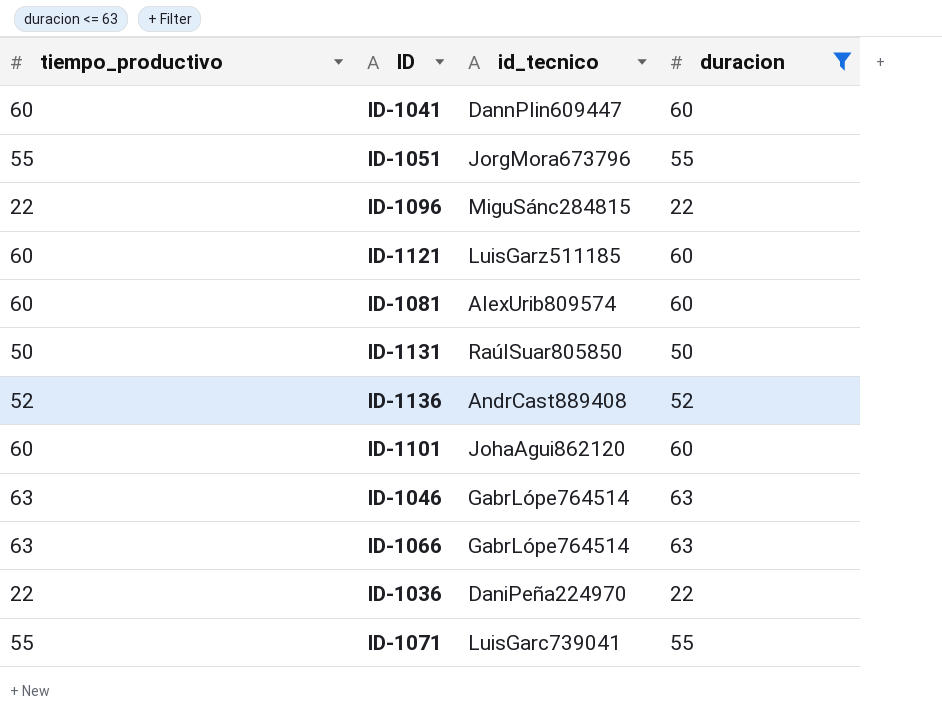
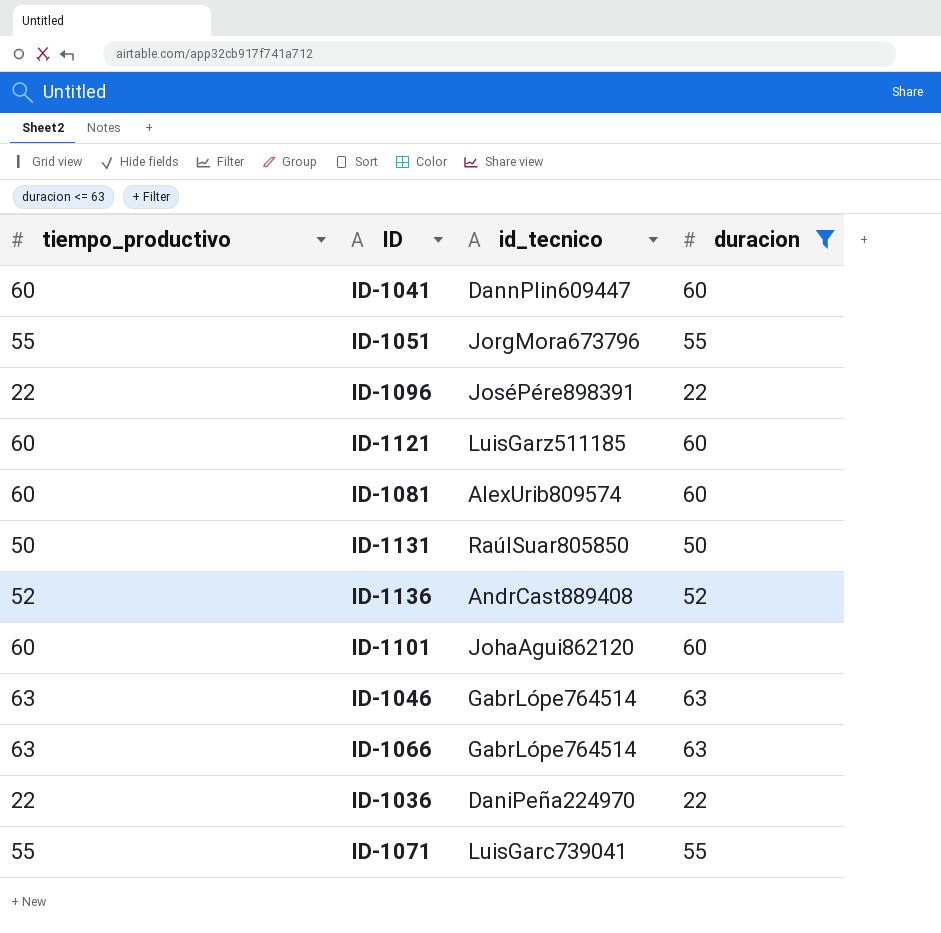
ID-1096 | id_tecnico: MiguSánc284815 -> JoséPére898391

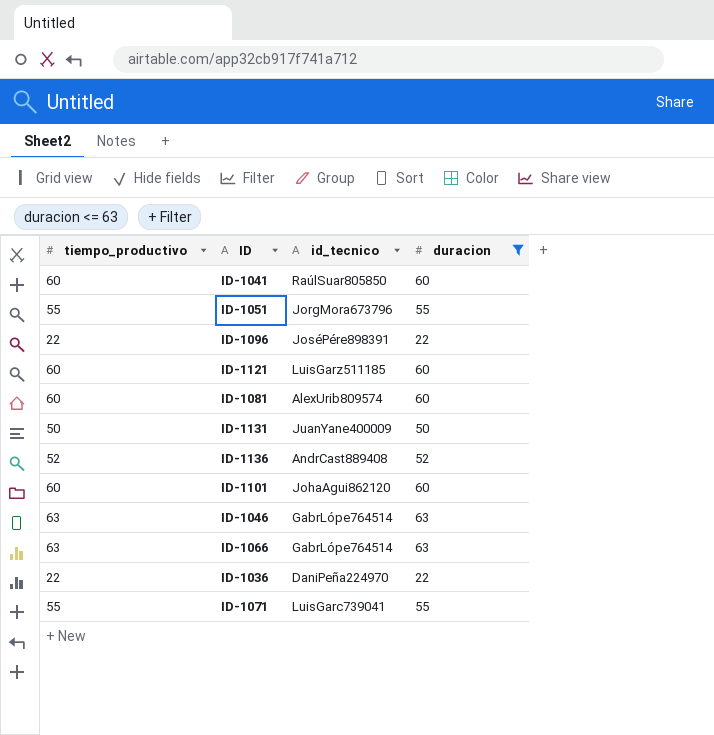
ID-1041 | id_tecnico: DannPlin609447 -> RaúlSuar805850
ID-1131 | id_tecnico: RaúlSuar805850 -> JuanYane400009

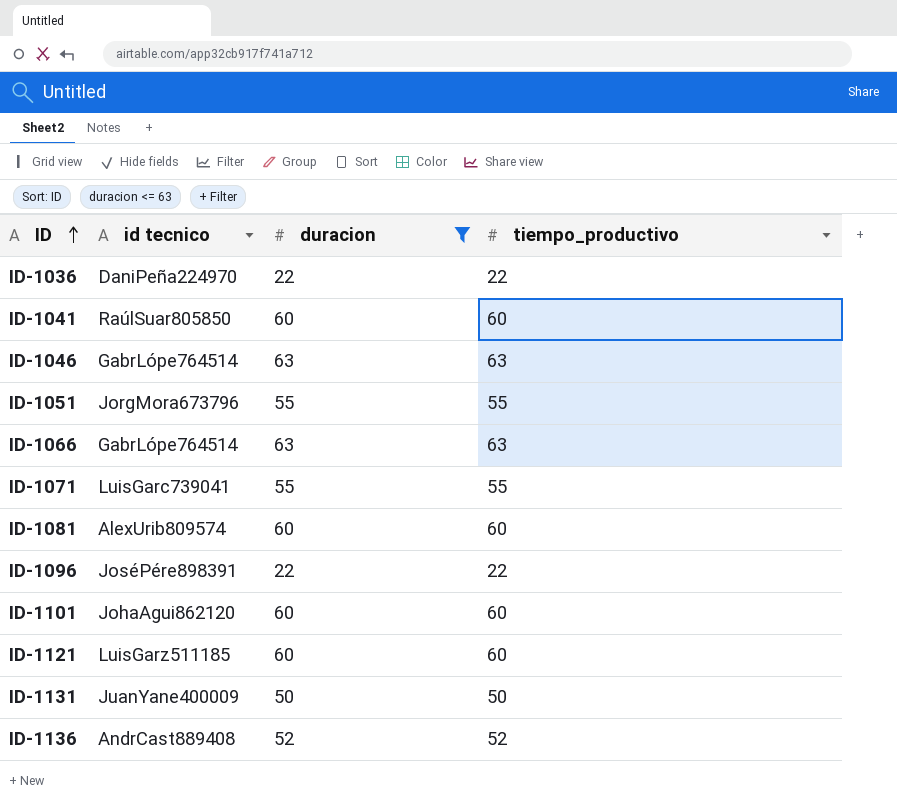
row order: none -> ID ascending
column name: id_tecnico -> id tecnico
column tiempo_productivo | position: 1 -> 4

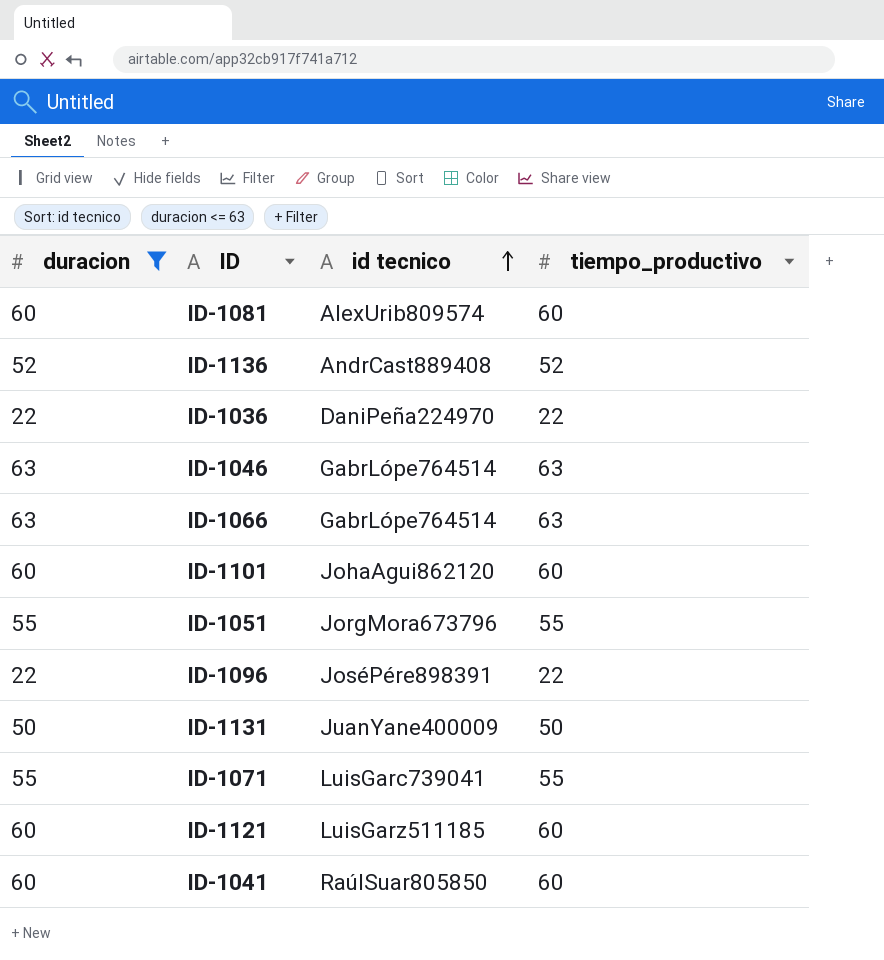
row order: ID ascending -> id tecnico ascending
column duracion | position: 3 -> 1

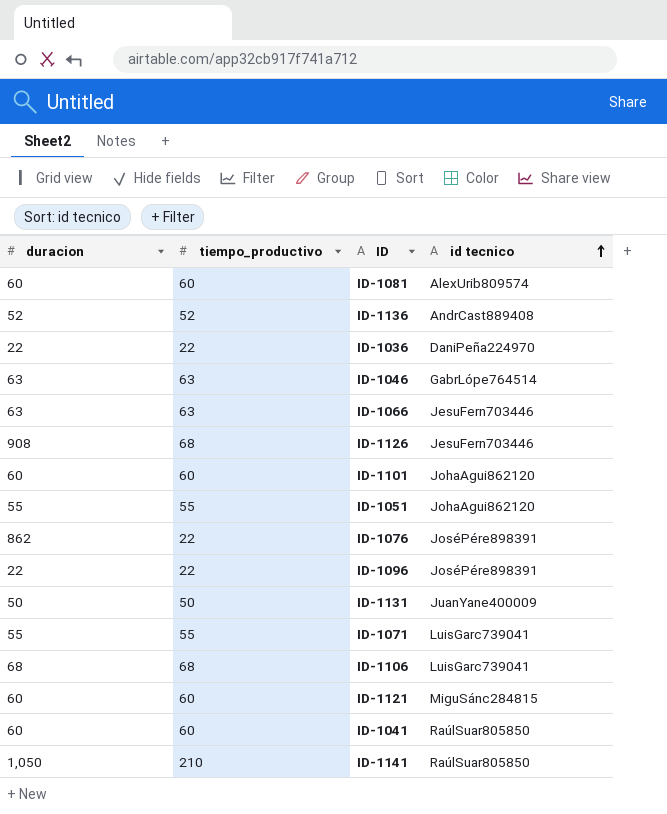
filter: duracion <= 63 -> none
column tiempo_productivo | position: 4 -> 2
ID-1066 | id tecnico: GabrLópe764514 -> JesuFern703446
ID-1051 | id tecnico: JorgMora673796 -> JohaAgui862120
ID-1121 | id tecnico: LuisGarz511185 -> MiguSánc284815

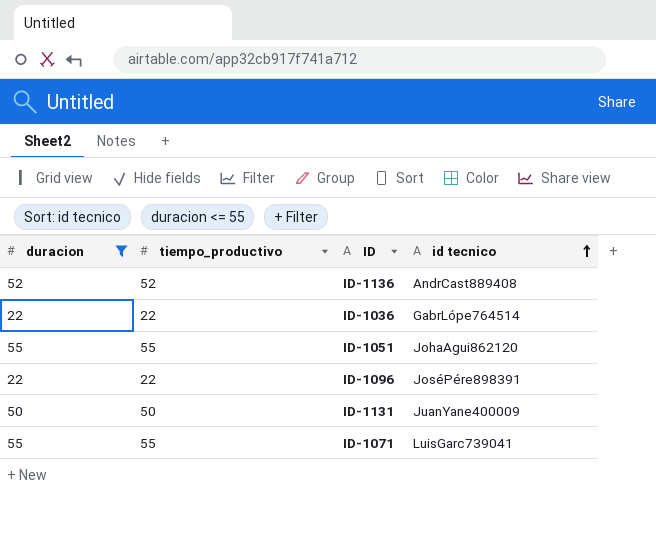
filter: none -> duracion <= 55
ID-1036 | id tecnico: DaniPeña224970 -> GabrLópe764514

